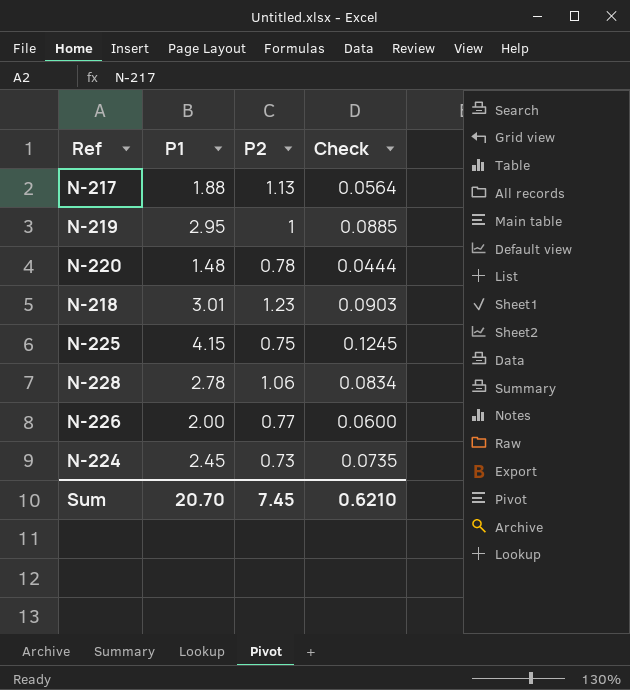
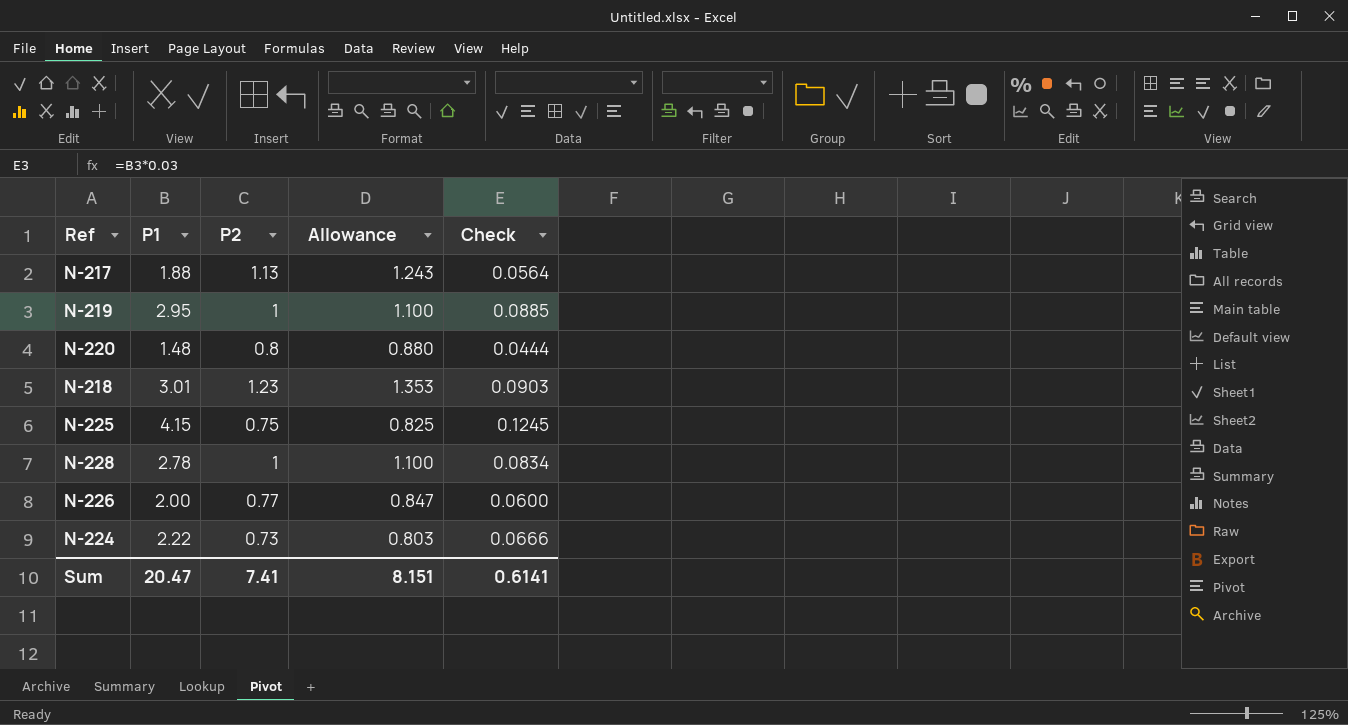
column Allowance | formula: none -> [P2] * 1.1
N-220 | P2: 0.78 -> 0.8
N-228 | P2: 1.06 -> 1
N-224 | P1: 2.45 -> 2.22
N-224 | Check: 0.0735 -> 0.0666
Sum | P1: 20.70 -> 20.47
Sum | P2: 7.45 -> 7.41
Sum | Check: 0.6210 -> 0.6141

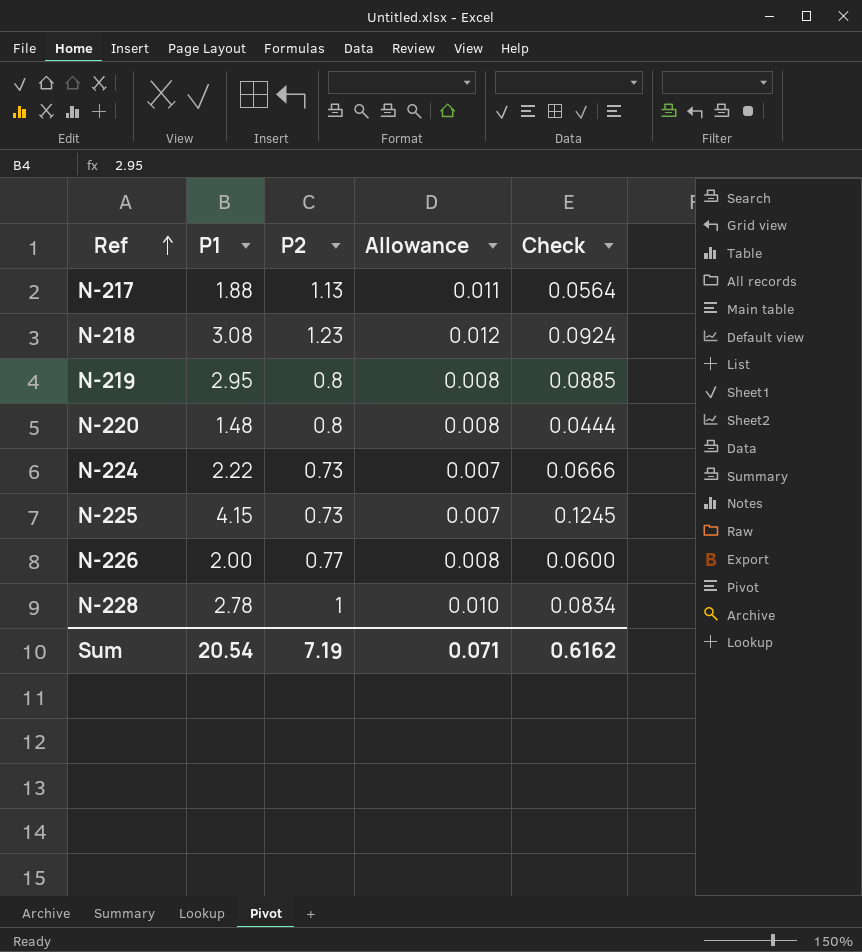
row order: none -> Ref ascending
column Allowance | formula: [P2] * 1.1 -> [P2] * 0.01
N-218 | P1: 3.01 -> 3.08
N-218 | Check: 0.0903 -> 0.0924
N-219 | P2: 1 -> 0.8
N-225 | P2: 0.75 -> 0.73
Sum | P1: 20.47 -> 20.54
Sum | P2: 7.41 -> 7.19
Sum | Allowance: 8.151 -> 0.071
Sum | Check: 0.6141 -> 0.6162

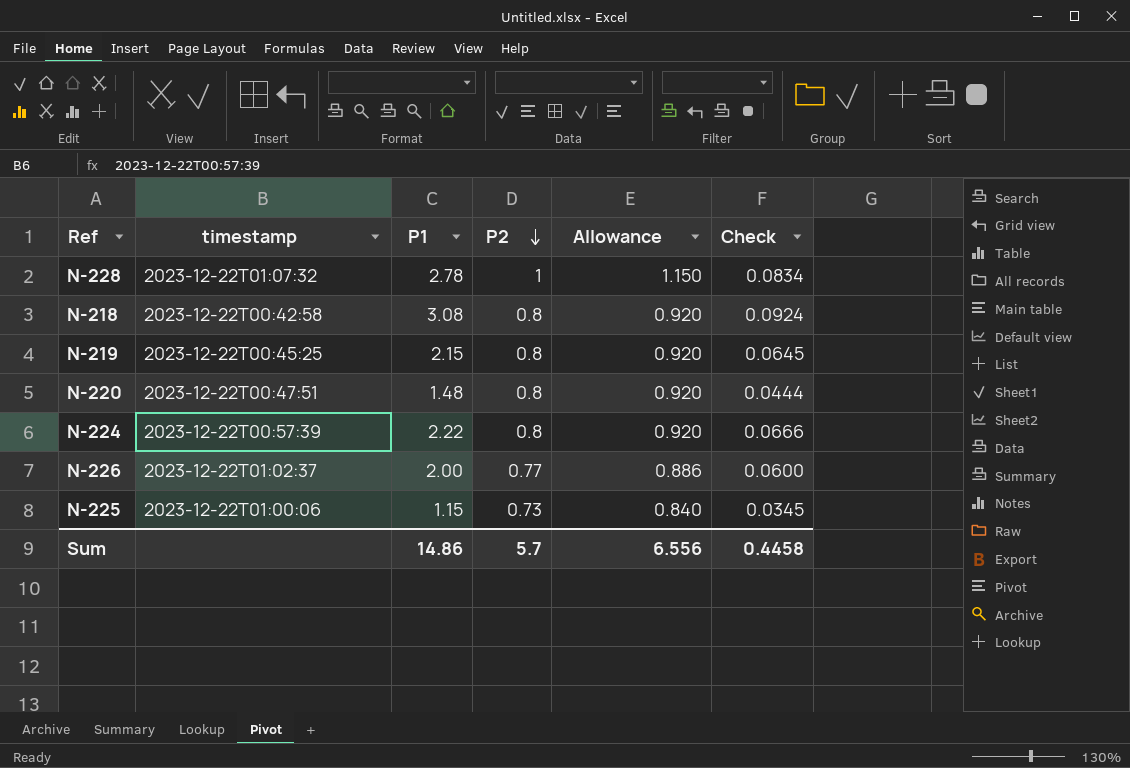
row order: Ref ascending -> P2 descending
column timestamp | position: none -> 2
column Allowance | formula: [P2] * 0.01 -> [P2] * 1.15
row N-217: 1.88 | 1.13 | 0.011 | 0.0564 -> none
N-218 | P2: 1.23 -> 0.8
N-219 | P1: 2.95 -> 2.15
N-219 | Check: 0.0885 -> 0.0645
N-224 | P2: 0.73 -> 0.8
N-225 | P1: 4.15 -> 1.15
N-225 | Check: 0.1245 -> 0.0345
Sum | P1: 20.54 -> 14.86
Sum | P2: 7.19 -> 5.7
Sum | Allowance: 0.071 -> 6.556
Sum | Check: 0.6162 -> 0.4458

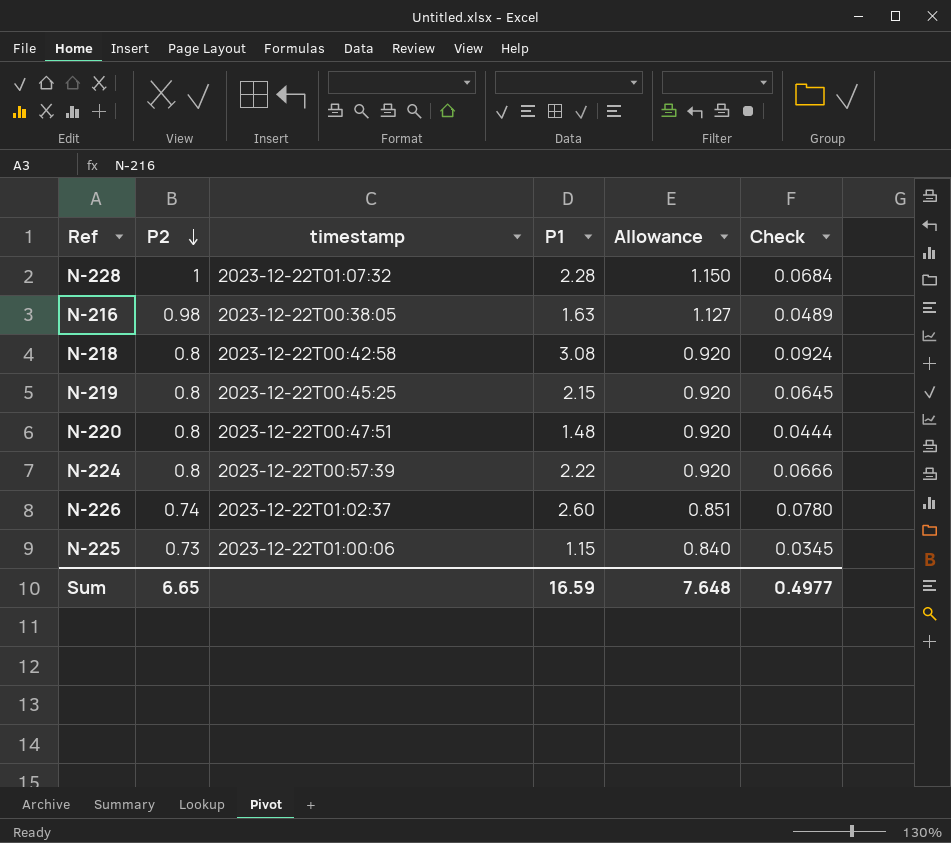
column P2 | position: 4 -> 2
N-228 | P1: 2.78 -> 2.28
N-228 | Check: 0.0834 -> 0.0684
row N-216: none -> 0.98 | 2023-12-22T00:38:05 | 1.63 | 1.127 | 0.0489
N-226 | P2: 0.77 -> 0.74
N-226 | P1: 2.00 -> 2.60
N-226 | Allowance: 0.886 -> 0.851
N-226 | Check: 0.0600 -> 0.0780
Sum | P2: 5.7 -> 6.65
Sum | P1: 14.86 -> 16.59
Sum | Allowance: 6.556 -> 7.648
Sum | Check: 0.4458 -> 0.4977

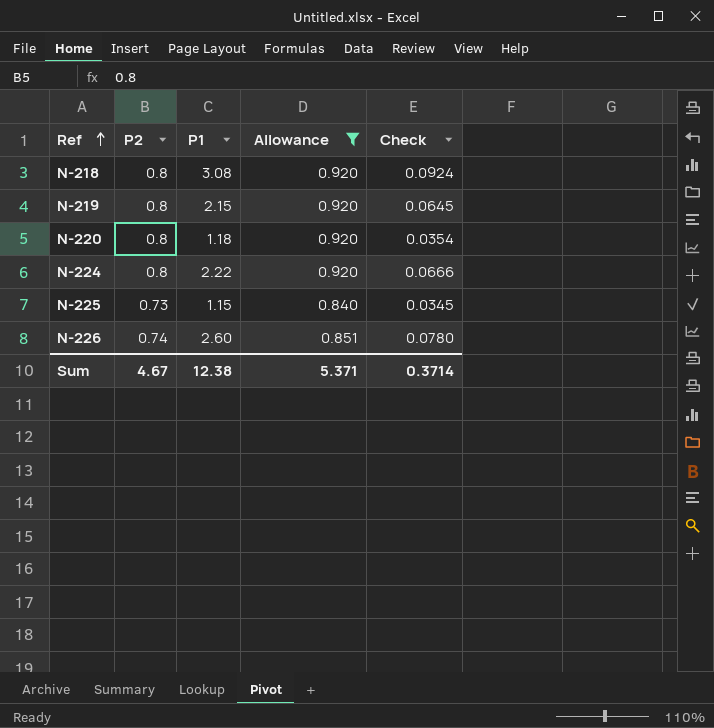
filter: none -> Allowance <= 0.920
row order: P2 descending -> Ref ascending
column timestamp | position: 3 -> none
N-220 | P1: 1.48 -> 1.18
N-220 | Check: 0.0444 -> 0.0354
Sum | P2: 6.65 -> 4.67
Sum | P1: 16.59 -> 12.38
Sum | Allowance: 7.648 -> 5.371
Sum | Check: 0.4977 -> 0.3714

